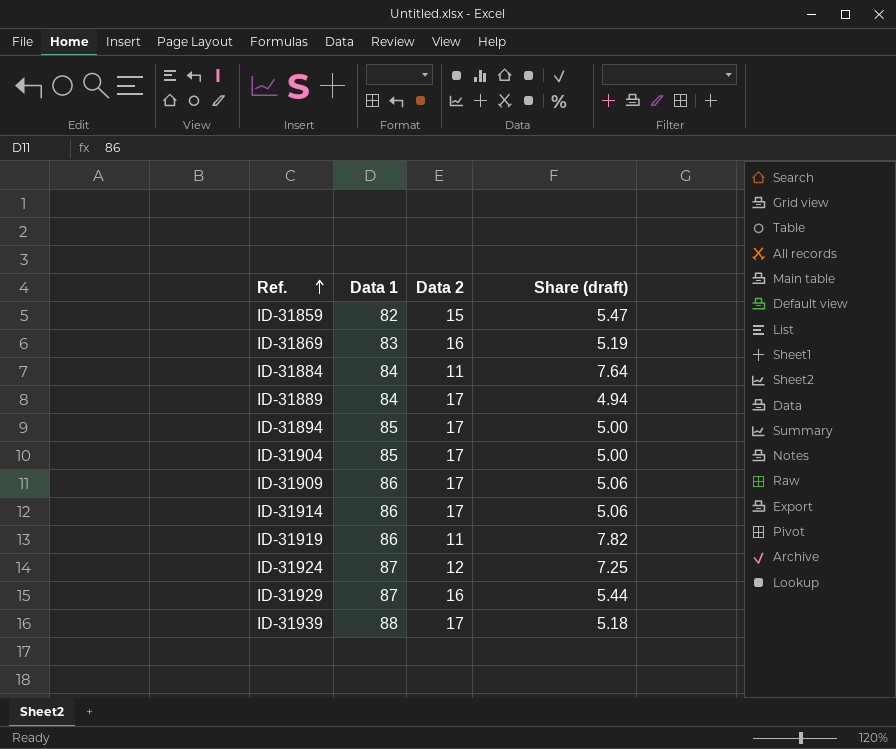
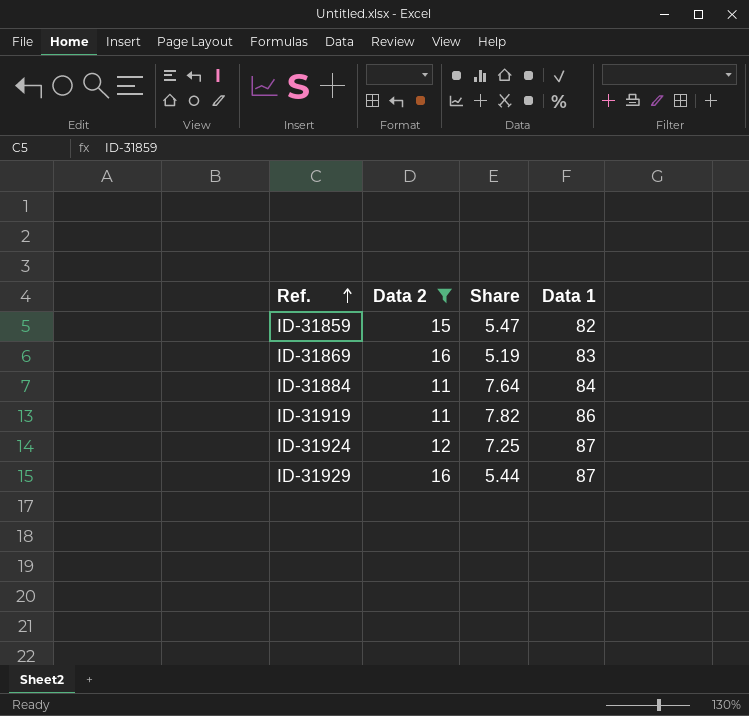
filter: none -> Data 2 != 17
column name: Share (draft) -> Share
column Data 1 | position: 2 -> 4

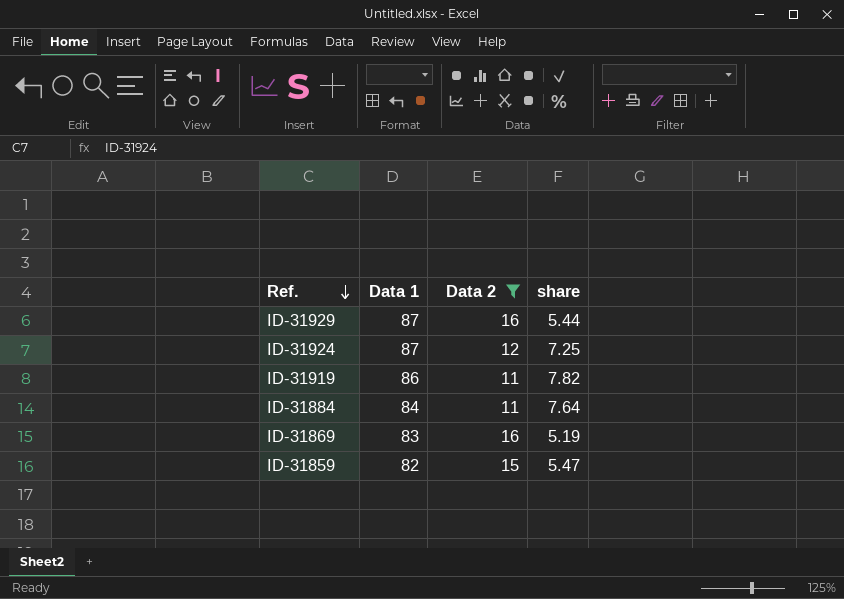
row order: Ref. ascending -> Ref. descending
column Data 1 | position: 4 -> 2
column name: Share -> share

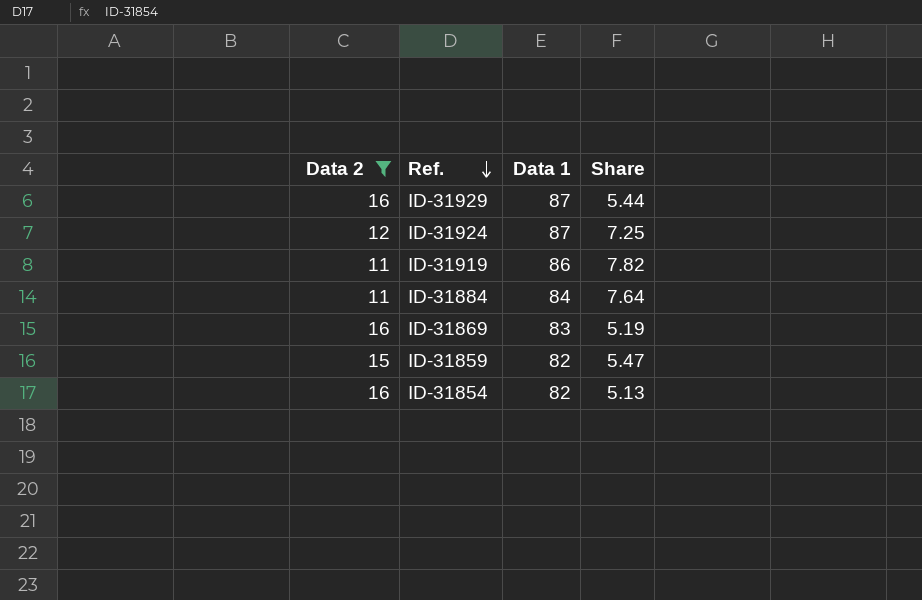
column Data 2 | position: 3 -> 1
column name: share -> Share
row ID-31854: none -> 16 | 82 | 5.13

